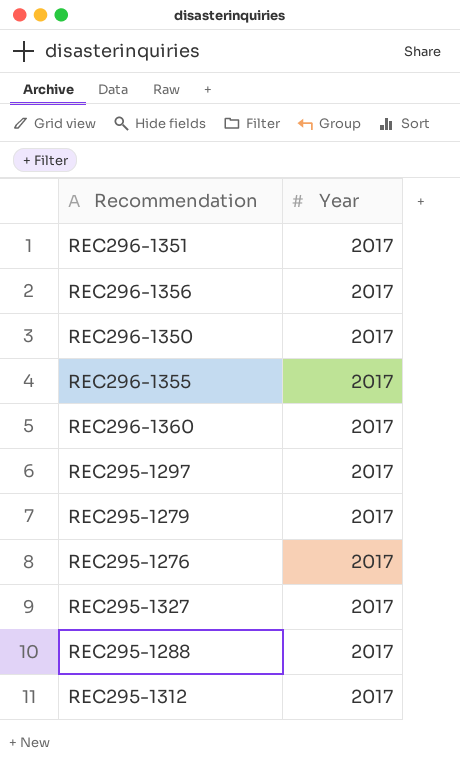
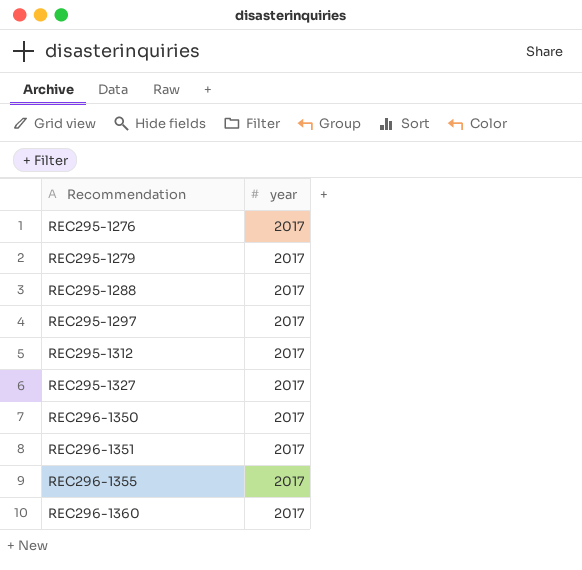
row order: none -> Recommendation ascending
column name: Year -> year
row REC296-1356: 2017 -> none

